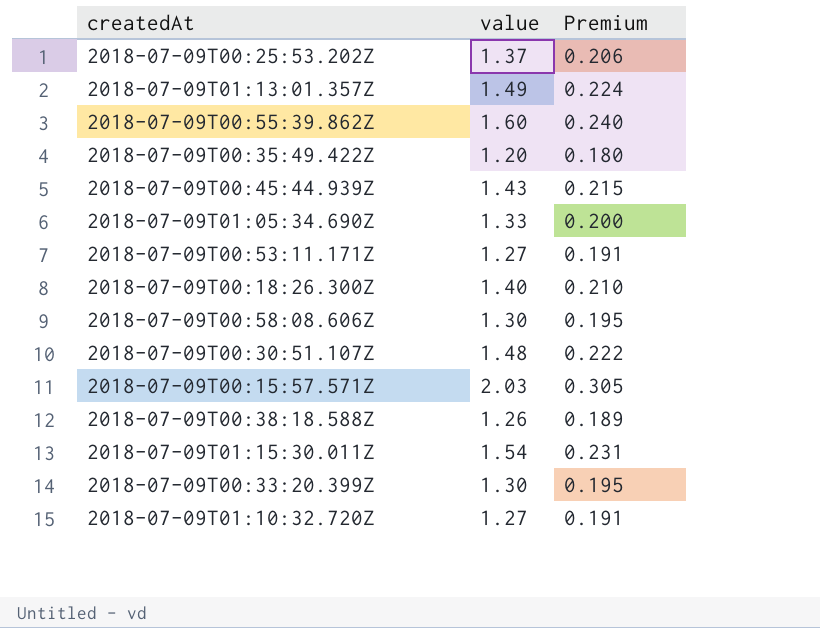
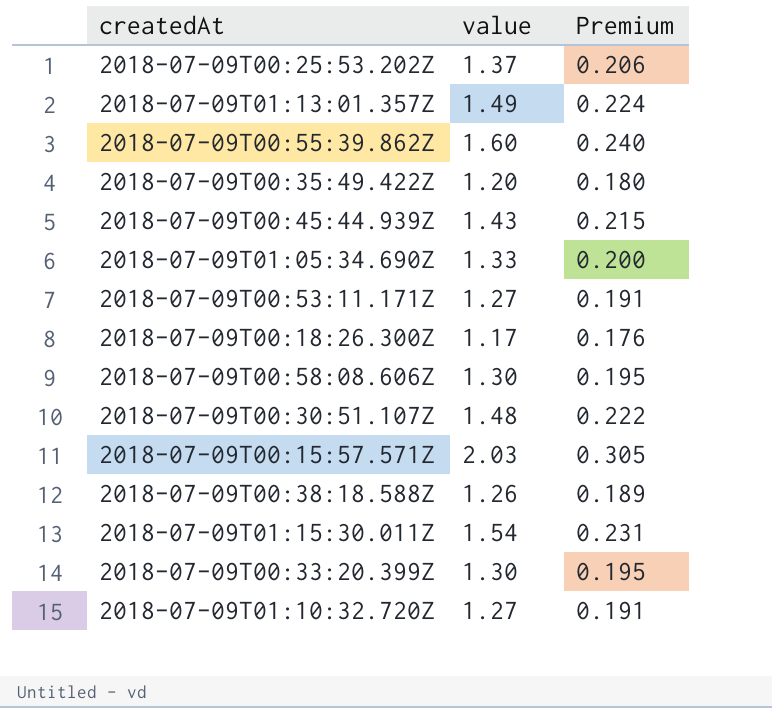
2018-07-09T00:18:26.300Z | value: 1.40 -> 1.17
2018-07-09T00:18:26.300Z | Premium: 0.210 -> 0.176

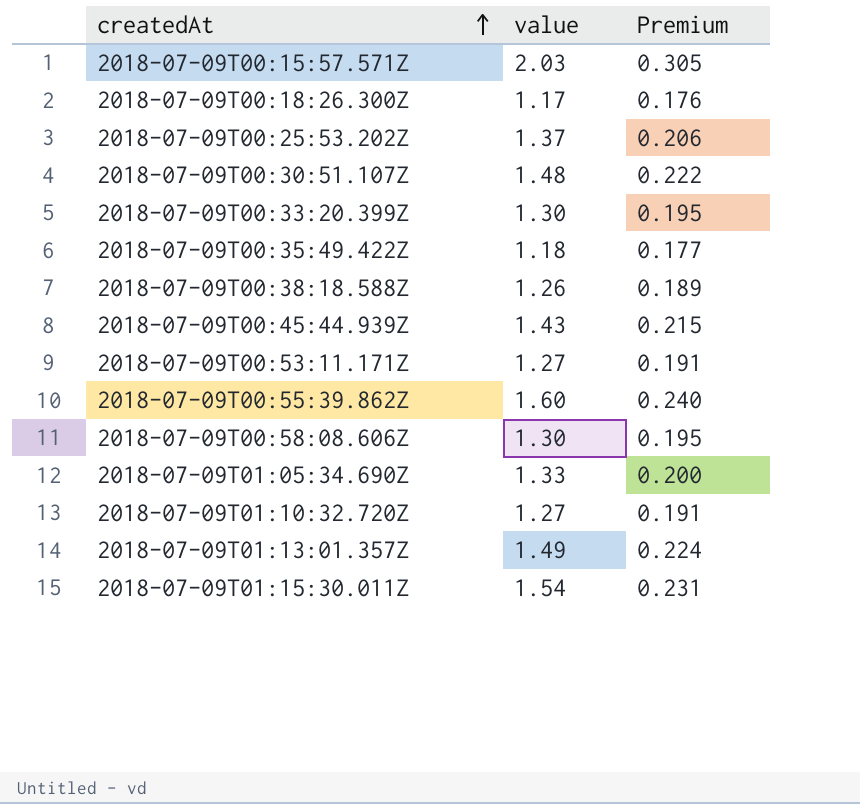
row order: none -> createdAt ascending
2018-07-09T00:35:49.422Z | value: 1.20 -> 1.18
2018-07-09T00:35:49.422Z | Premium: 0.180 -> 0.177

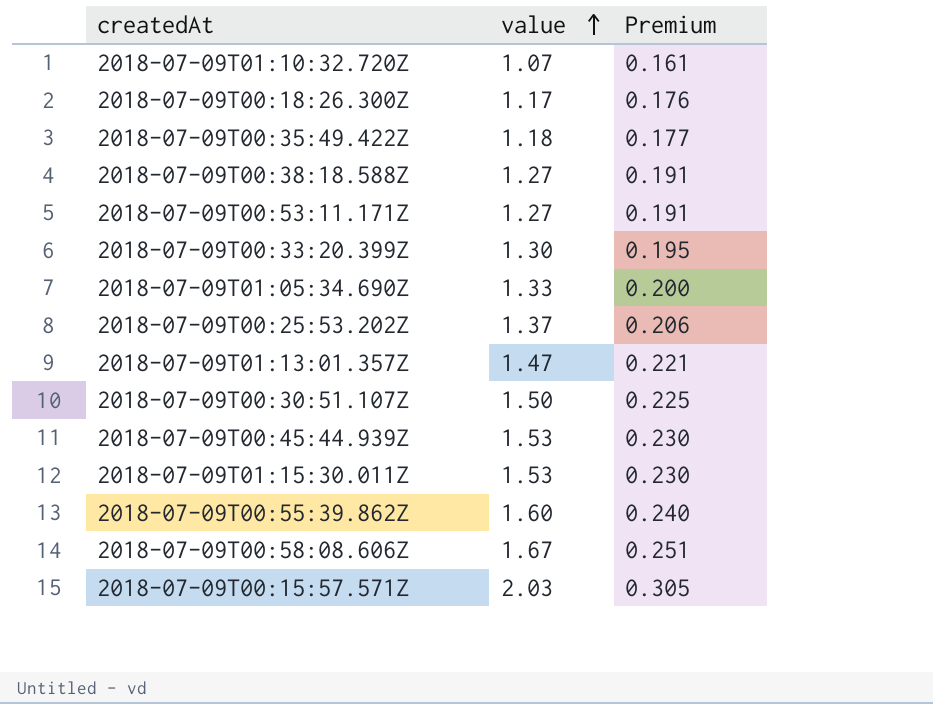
row order: createdAt ascending -> value ascending
2018-07-09T01:10:32.720Z | value: 1.27 -> 1.07
2018-07-09T01:10:32.720Z | Premium: 0.191 -> 0.161
2018-07-09T00:38:18.588Z | value: 1.26 -> 1.27
2018-07-09T00:38:18.588Z | Premium: 0.189 -> 0.191
2018-07-09T01:13:01.357Z | value: 1.49 -> 1.47
2018-07-09T01:13:01.357Z | Premium: 0.224 -> 0.221
2018-07-09T00:30:51.107Z | value: 1.48 -> 1.50
2018-07-09T00:30:51.107Z | Premium: 0.222 -> 0.225
2018-07-09T00:45:44.939Z | value: 1.43 -> 1.53
2018-07-09T00:45:44.939Z | Premium: 0.215 -> 0.230
2018-07-09T01:15:30.011Z | value: 1.54 -> 1.53
2018-07-09T01:15:30.011Z | Premium: 0.231 -> 0.230
2018-07-09T00:58:08.606Z | value: 1.30 -> 1.67
2018-07-09T00:58:08.606Z | Premium: 0.195 -> 0.251

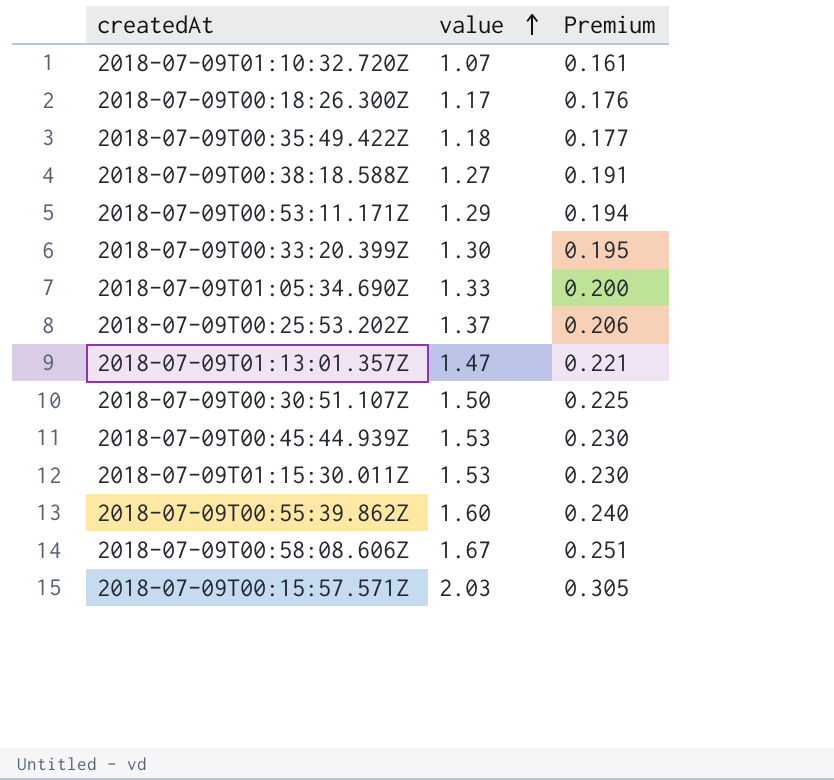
2018-07-09T00:53:11.171Z | value: 1.27 -> 1.29
2018-07-09T00:53:11.171Z | Premium: 0.191 -> 0.194

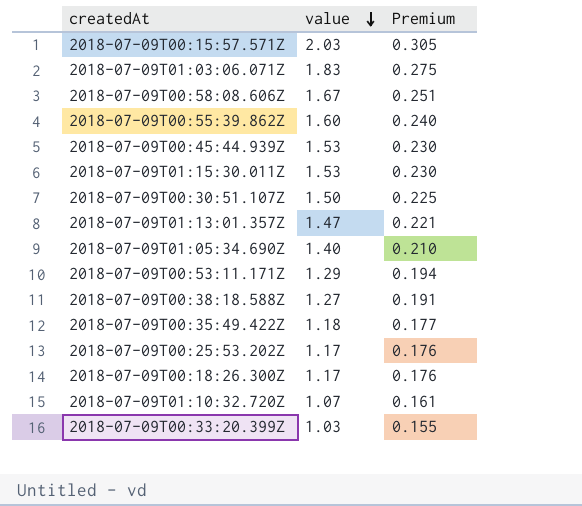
row order: value ascending -> value descending
row 2018-07-09T01:03:06.071Z: none -> 1.83 | 0.275
2018-07-09T01:05:34.690Z | value: 1.33 -> 1.40
2018-07-09T01:05:34.690Z | Premium: 0.200 -> 0.210
2018-07-09T00:25:53.202Z | value: 1.37 -> 1.17
2018-07-09T00:25:53.202Z | Premium: 0.206 -> 0.176
2018-07-09T00:33:20.399Z | value: 1.30 -> 1.03
2018-07-09T00:33:20.399Z | Premium: 0.195 -> 0.155

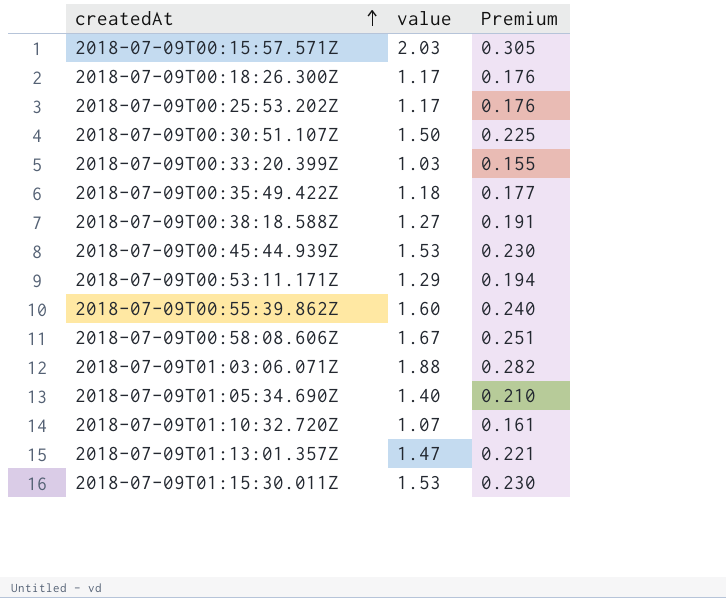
row order: value descending -> createdAt ascending
2018-07-09T01:03:06.071Z | value: 1.83 -> 1.88
2018-07-09T01:03:06.071Z | Premium: 0.275 -> 0.282

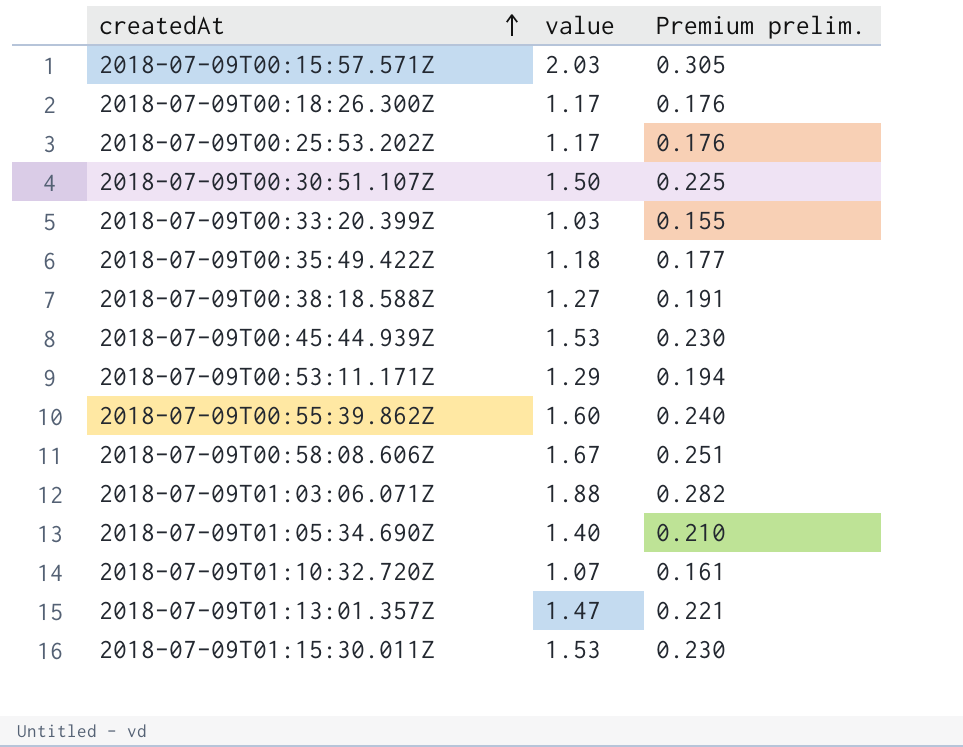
column name: Premium -> Premium prelim.

